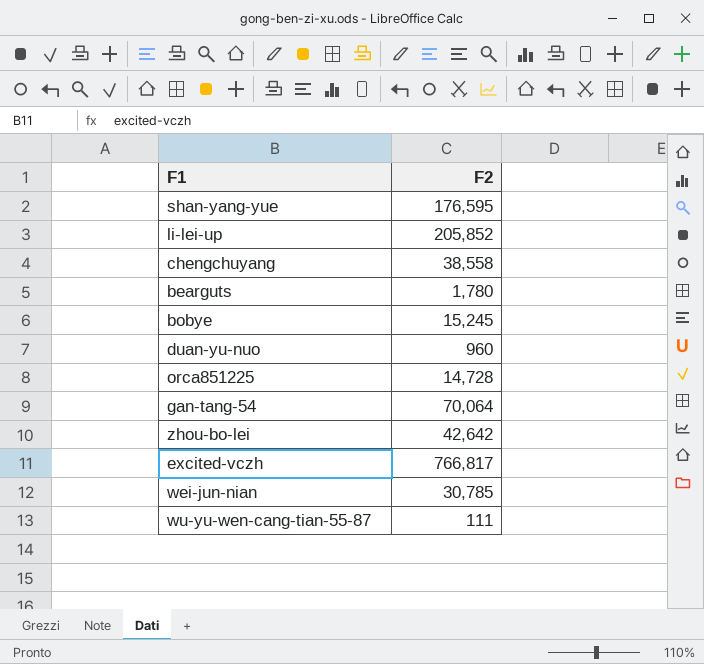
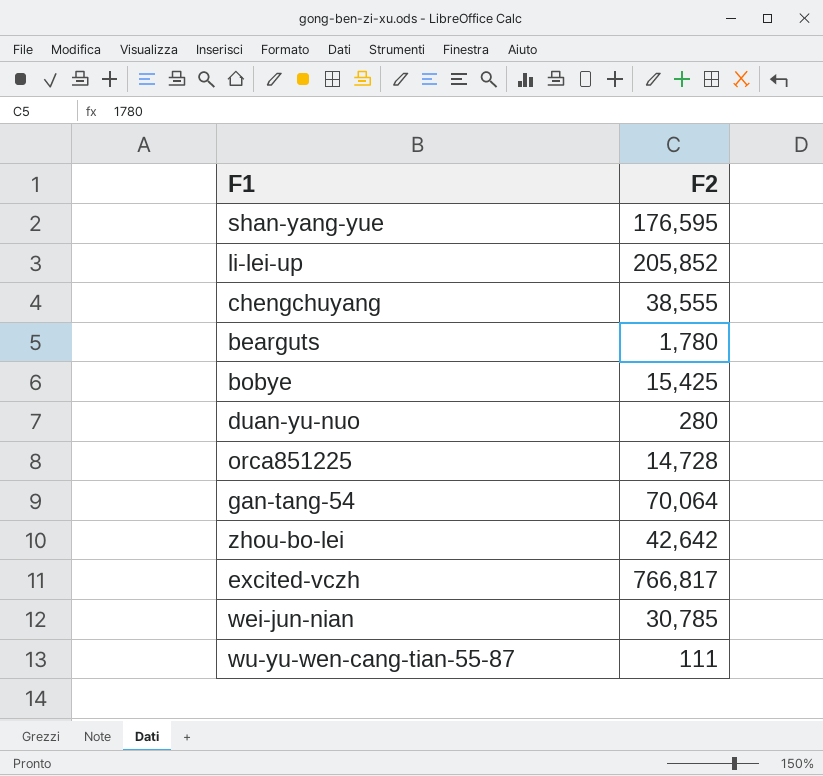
chengchuyang | F2: 38,558 -> 38,555
bobye | F2: 15,245 -> 15,425
duan-yu-nuo | F2: 960 -> 280

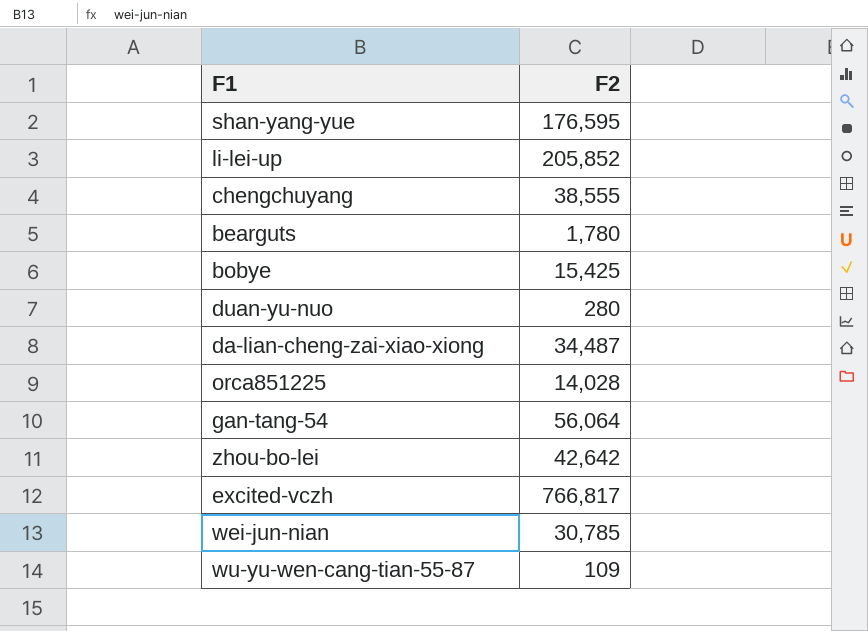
row da-lian-cheng-zai-xiao-xiong: none -> 34,487
orca851225 | F2: 14,728 -> 14,028
gan-tang-54 | F2: 70,064 -> 56,064
wu-yu-wen-cang-tian-55-87 | F2: 111 -> 109

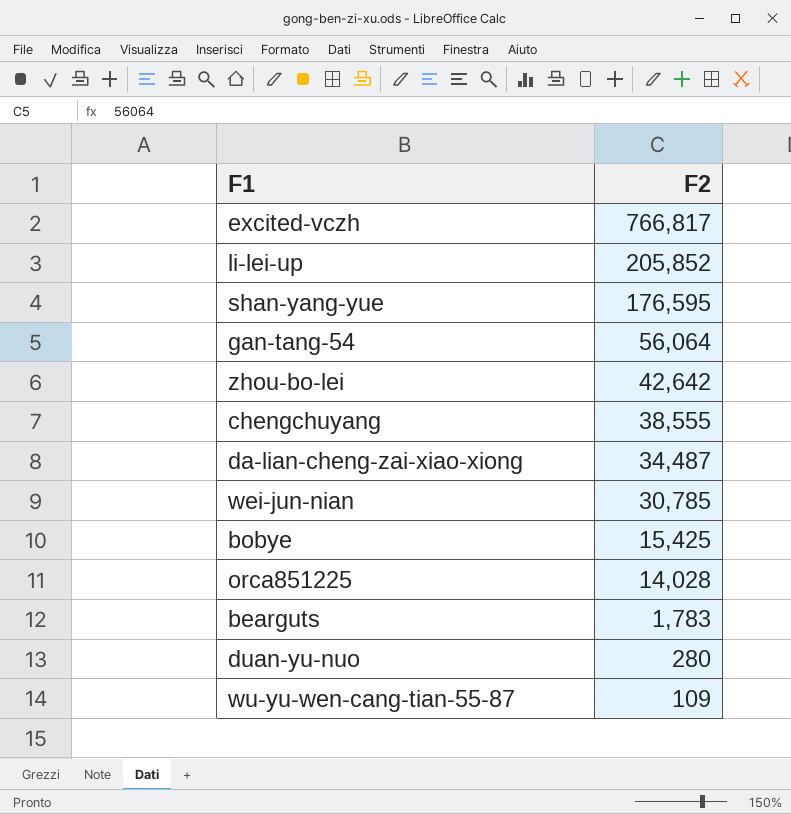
row order: none -> F2 descending
bearguts | F2: 1,780 -> 1,783

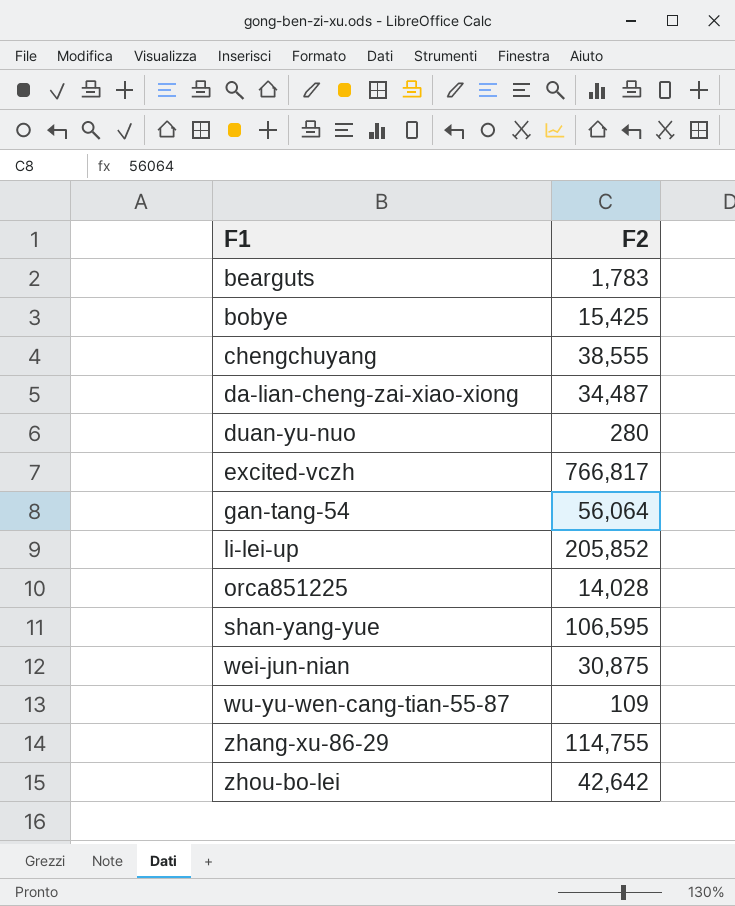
row order: F2 descending -> F1 ascending
shan-yang-yue | F2: 176,595 -> 106,595
wei-jun-nian | F2: 30,785 -> 30,875
row zhang-xu-86-29: none -> 114,755

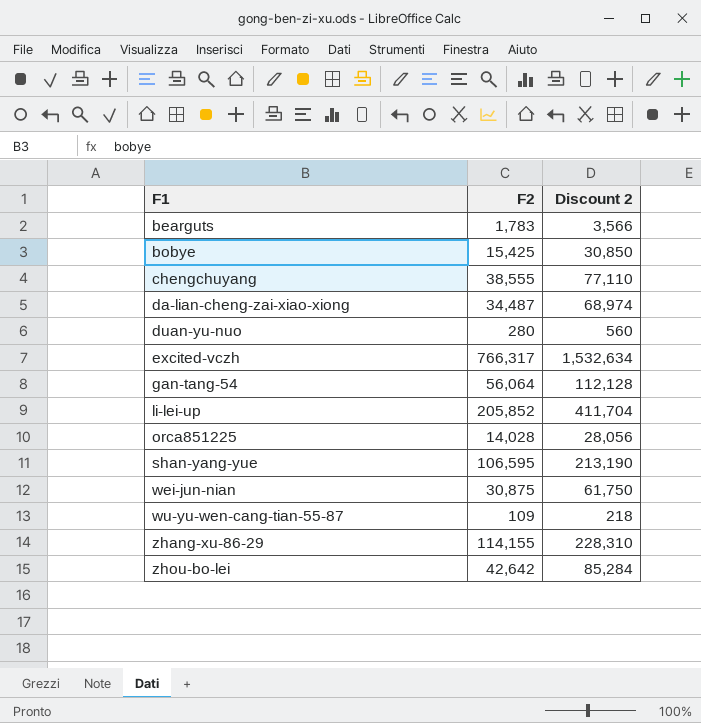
column Discount 2 | formula: none -> [F2] * 2
excited-vczh | F2: 766,817 -> 766,317
zhang-xu-86-29 | F2: 114,755 -> 114,155

